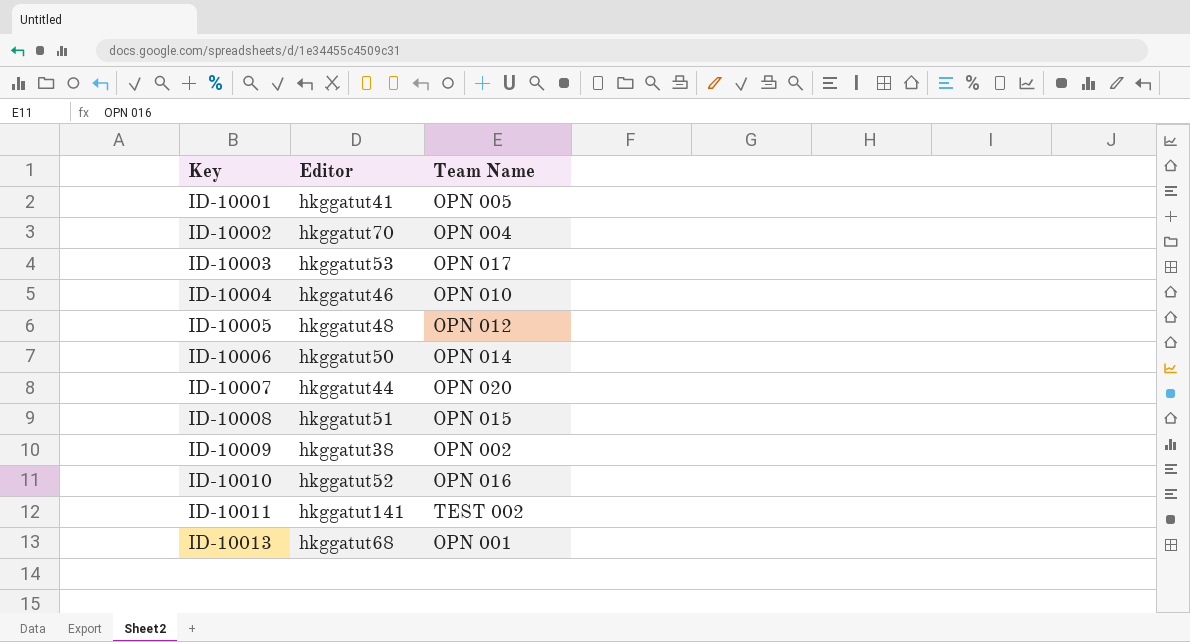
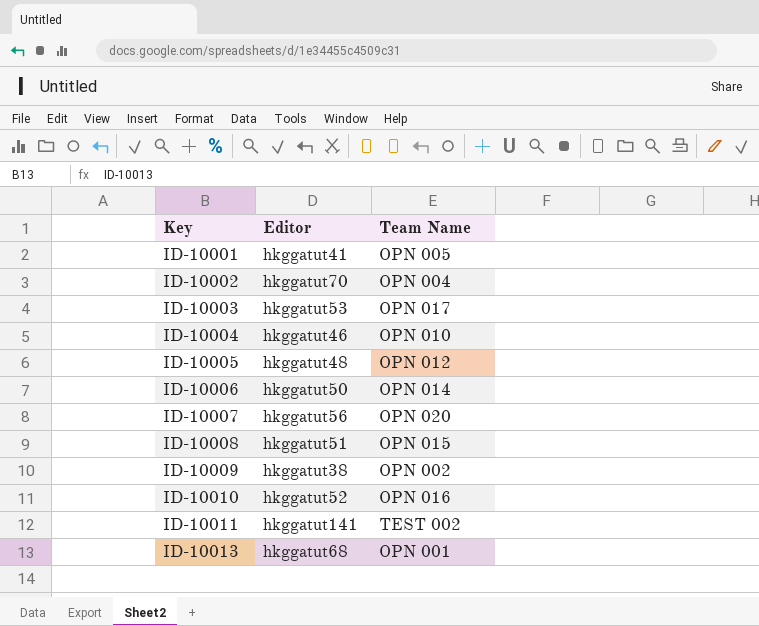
ID-10007 | Editor: hkggatut44 -> hkggatut56

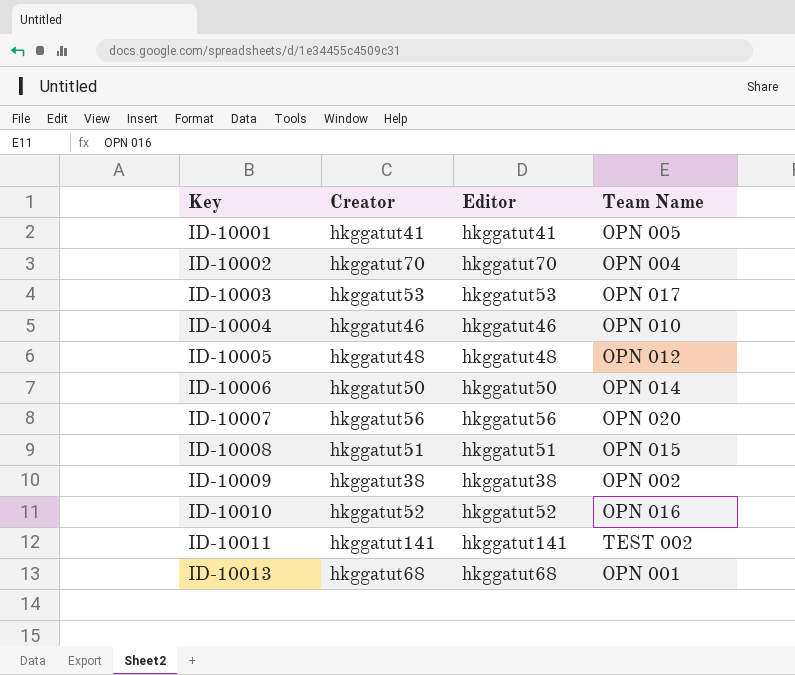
column Creator | position: none -> 2

